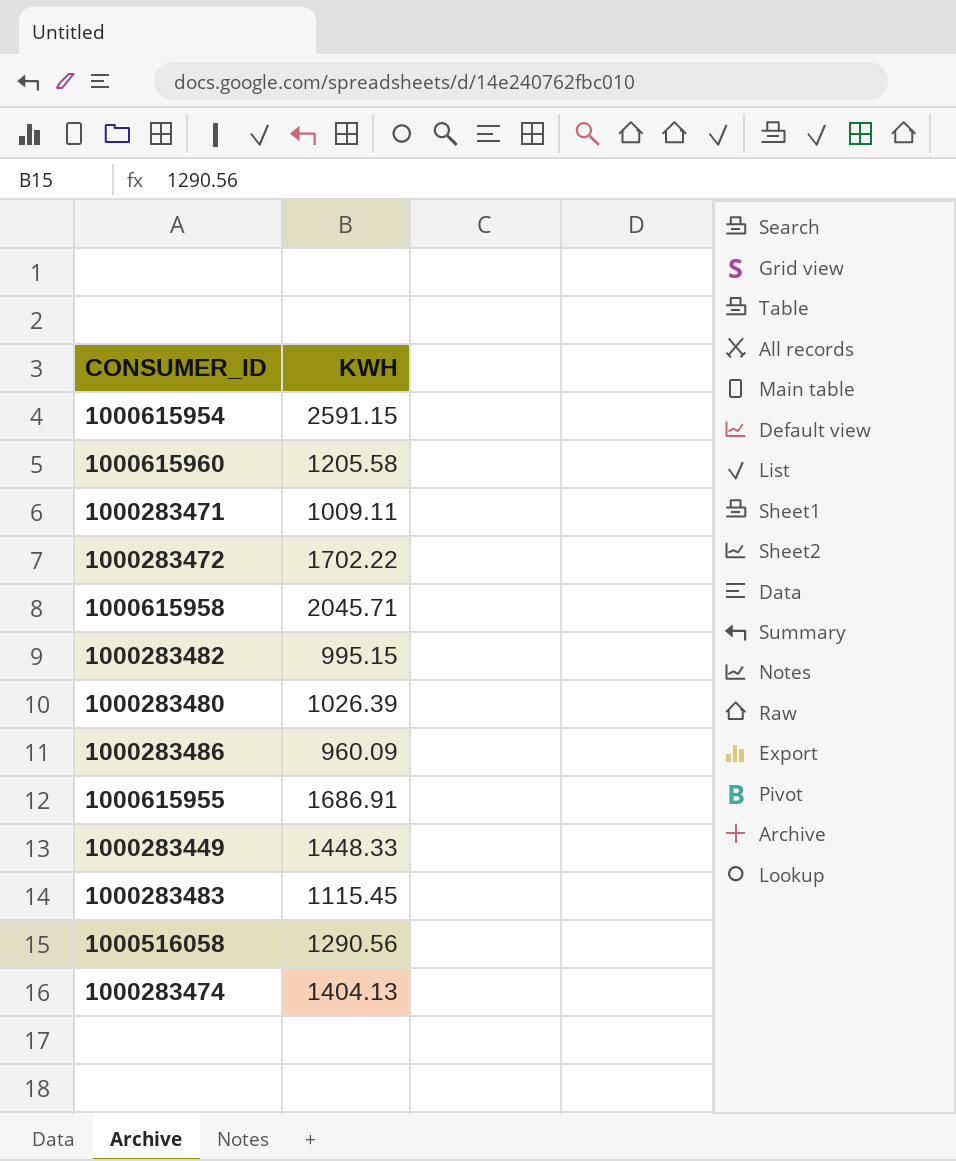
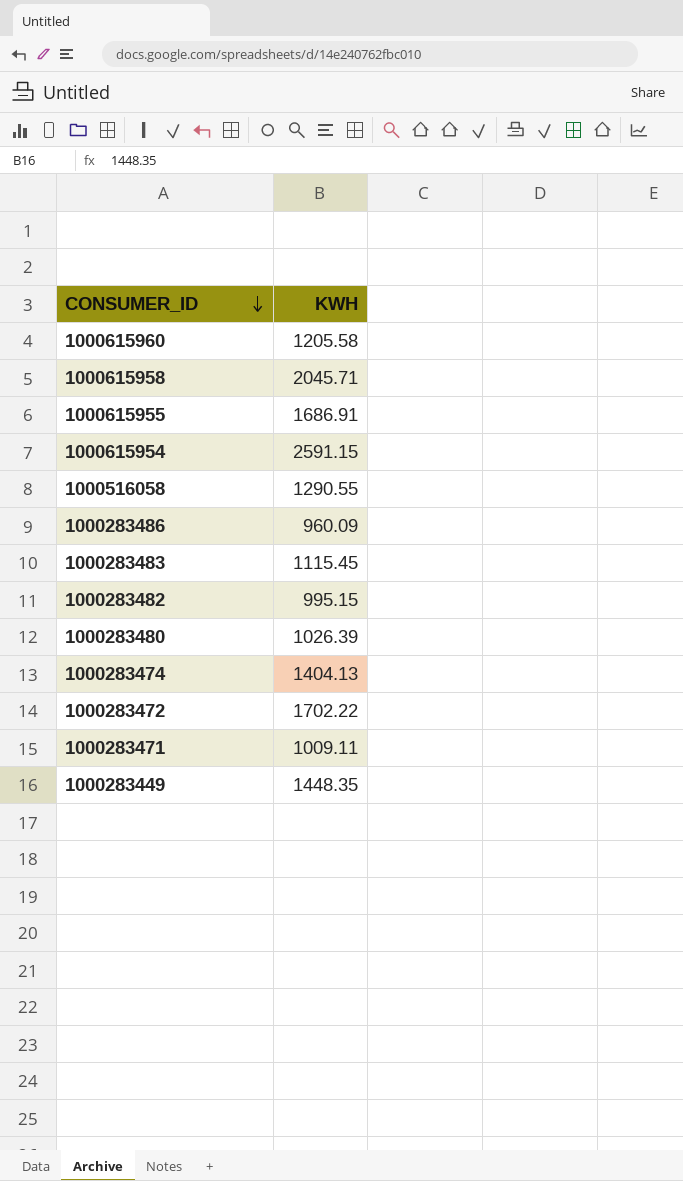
row order: none -> CONSUMER_ID descending
1000516058 | KWH: 1290.56 -> 1290.55
1000283449 | KWH: 1448.33 -> 1448.35

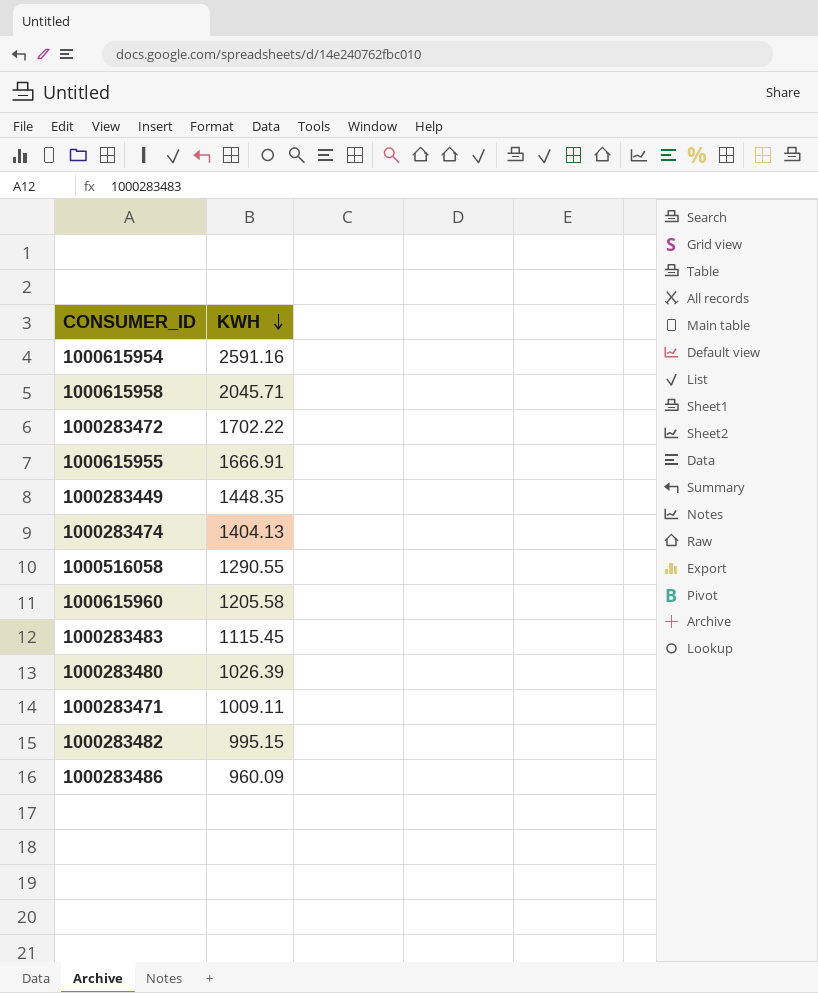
row order: CONSUMER_ID descending -> KWH descending
1000615954 | KWH: 2591.15 -> 2591.16
1000615955 | KWH: 1686.91 -> 1666.91

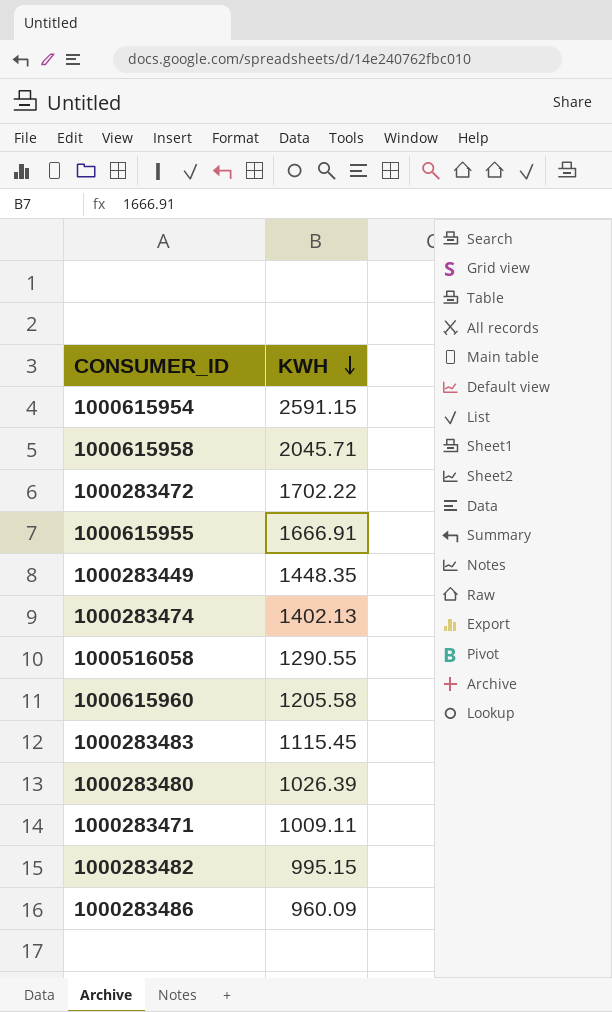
1000615954 | KWH: 2591.16 -> 2591.15
1000283474 | KWH: 1404.13 -> 1402.13

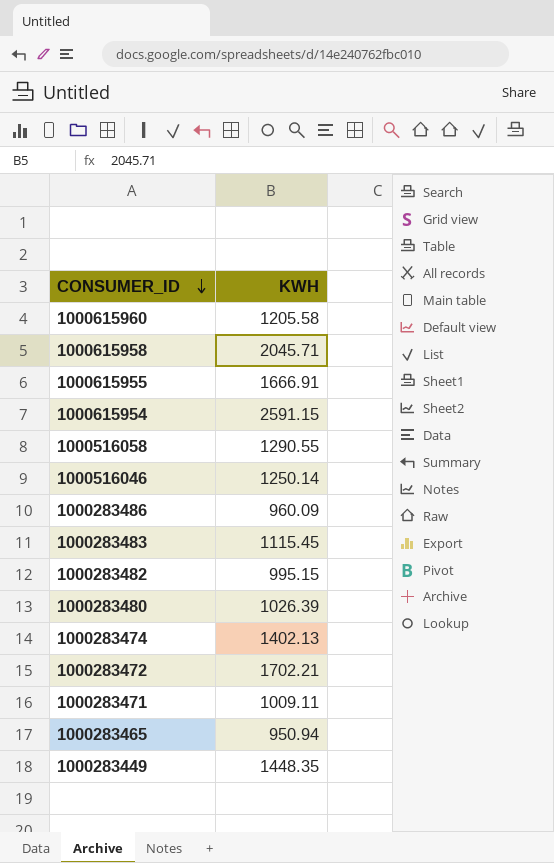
row order: KWH descending -> CONSUMER_ID descending
row 1000516046: none -> 1250.14
1000283472 | KWH: 1702.22 -> 1702.21
row 1000283465: none -> 950.94

